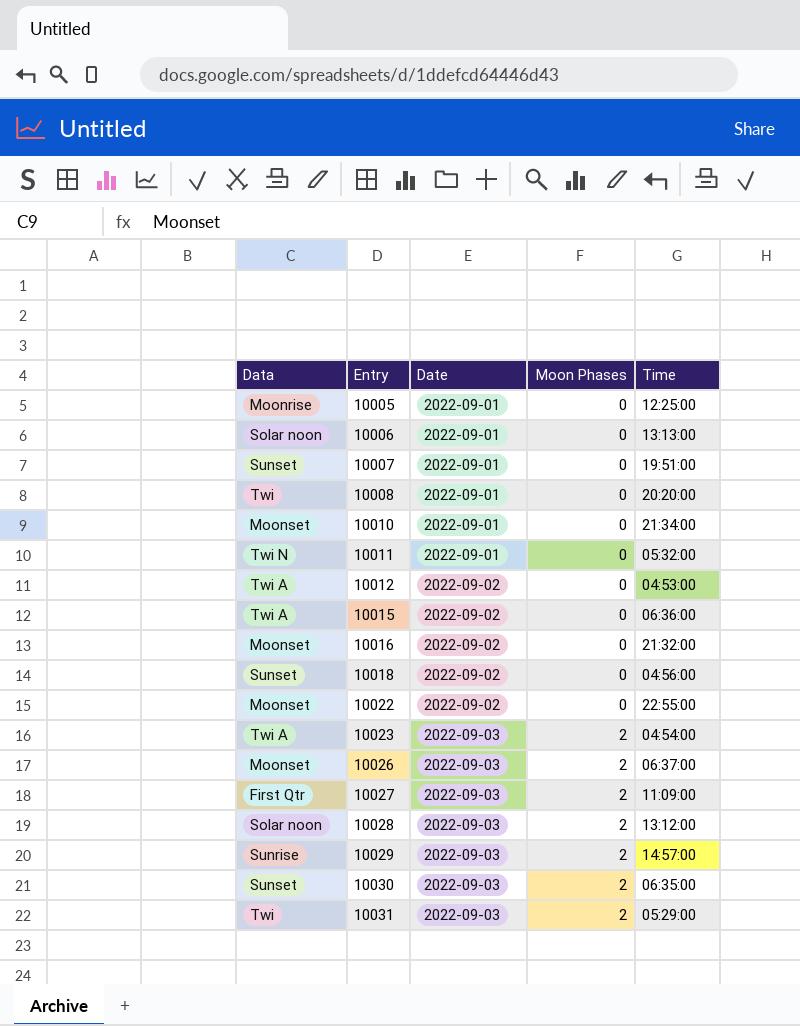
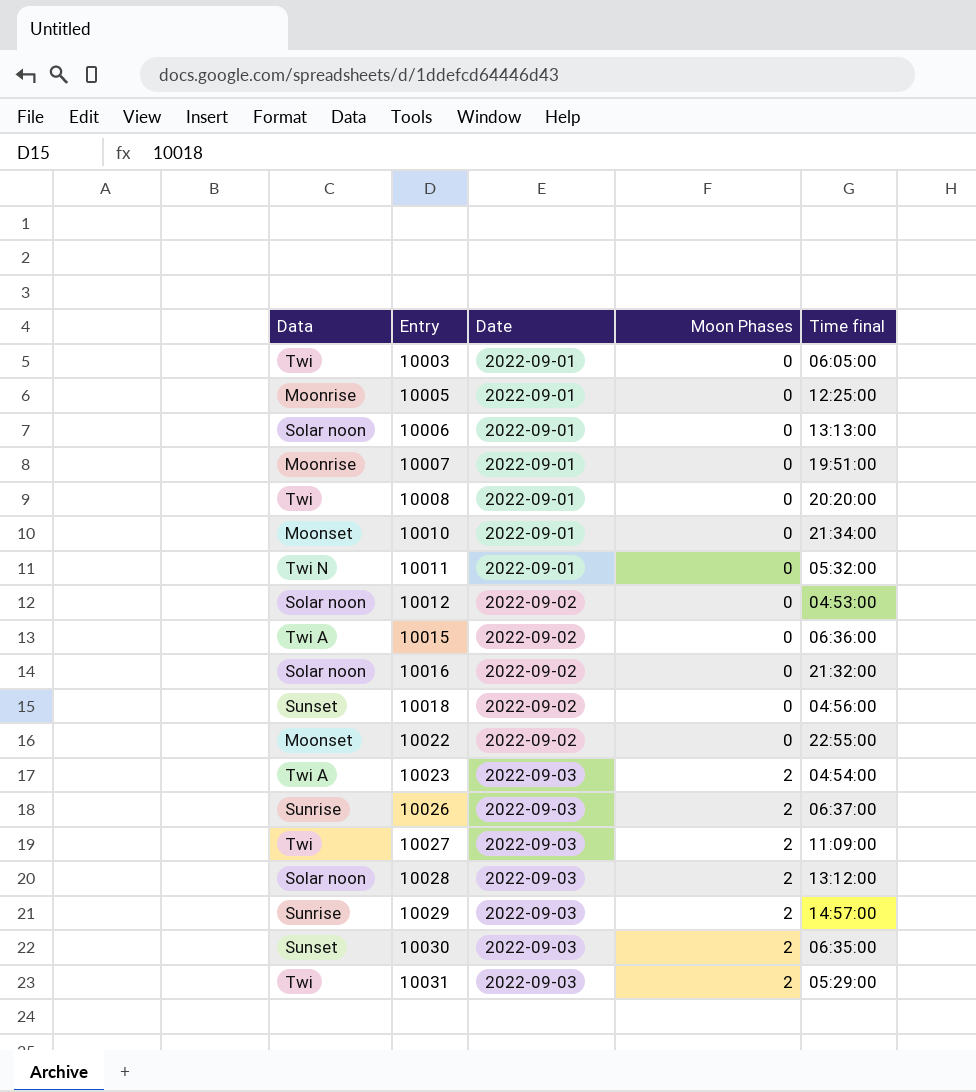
column name: Time -> Time final
row 10003: none -> Twi | 2022-09-01 | 0 | 06:05:00
10007 | Data: Sunset -> Moonrise
10012 | Data: Twi A -> Solar noon
10016 | Data: Moonset -> Solar noon
10026 | Data: Moonset -> Sunrise
10027 | Data: First Qtr -> Twi

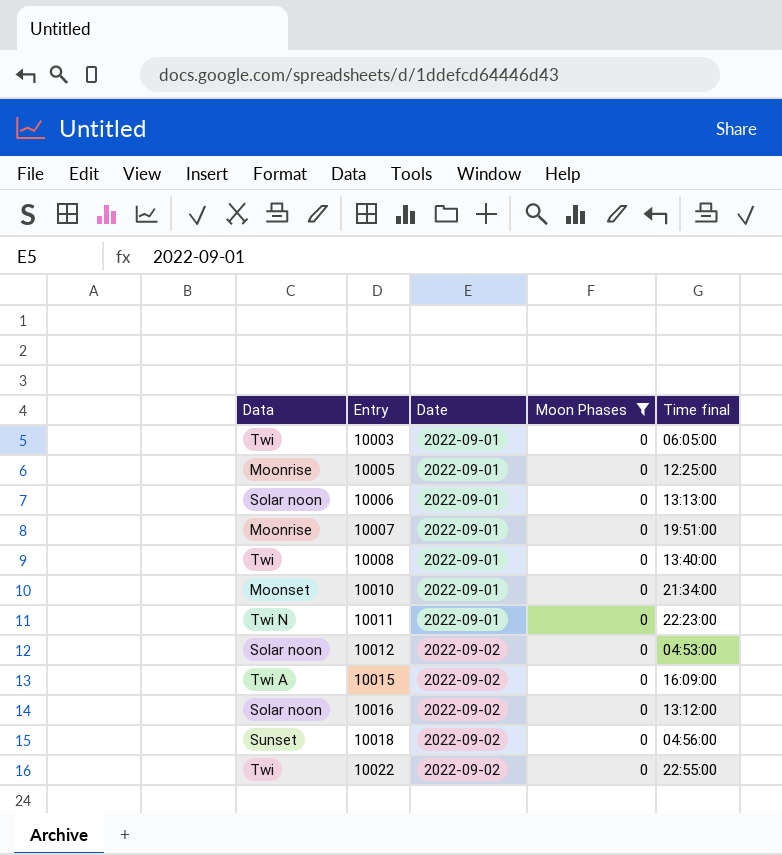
filter: none -> Moon Phases = 0
10008 | Time final: 20:20:00 -> 13:40:00
10011 | Time final: 05:32:00 -> 22:23:00
10015 | Time final: 06:36:00 -> 16:09:00
10016 | Time final: 21:32:00 -> 13:12:00
10022 | Data: Moonset -> Twi

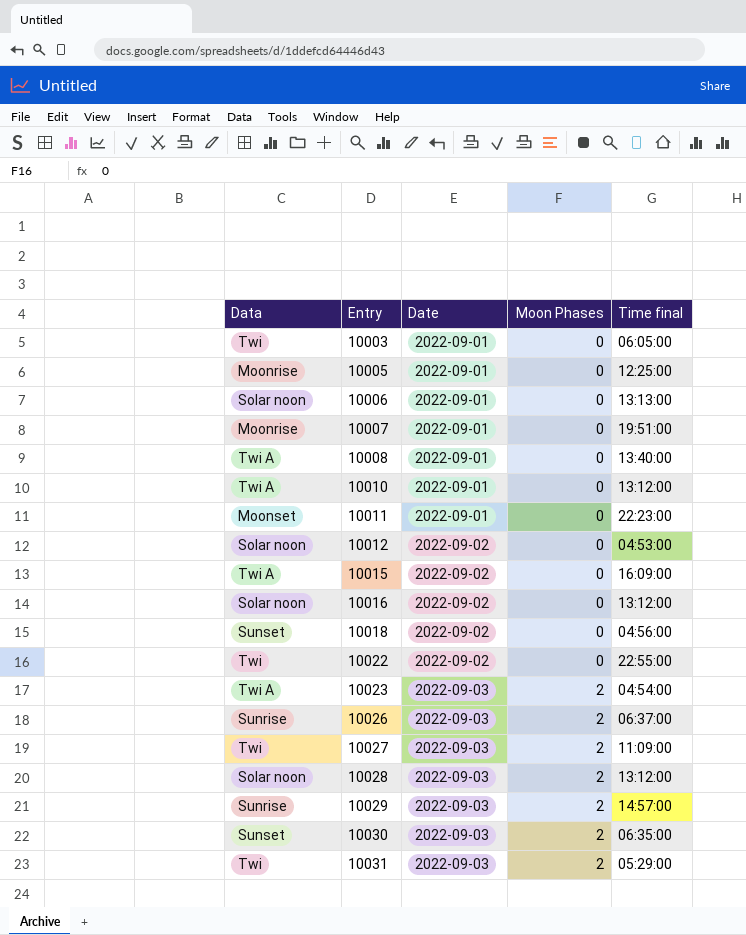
filter: Moon Phases = 0 -> none
10008 | Data: Twi -> Twi A
10010 | Data: Moonset -> Twi A
10010 | Time final: 21:34:00 -> 13:12:00
10011 | Data: Twi N -> Moonset

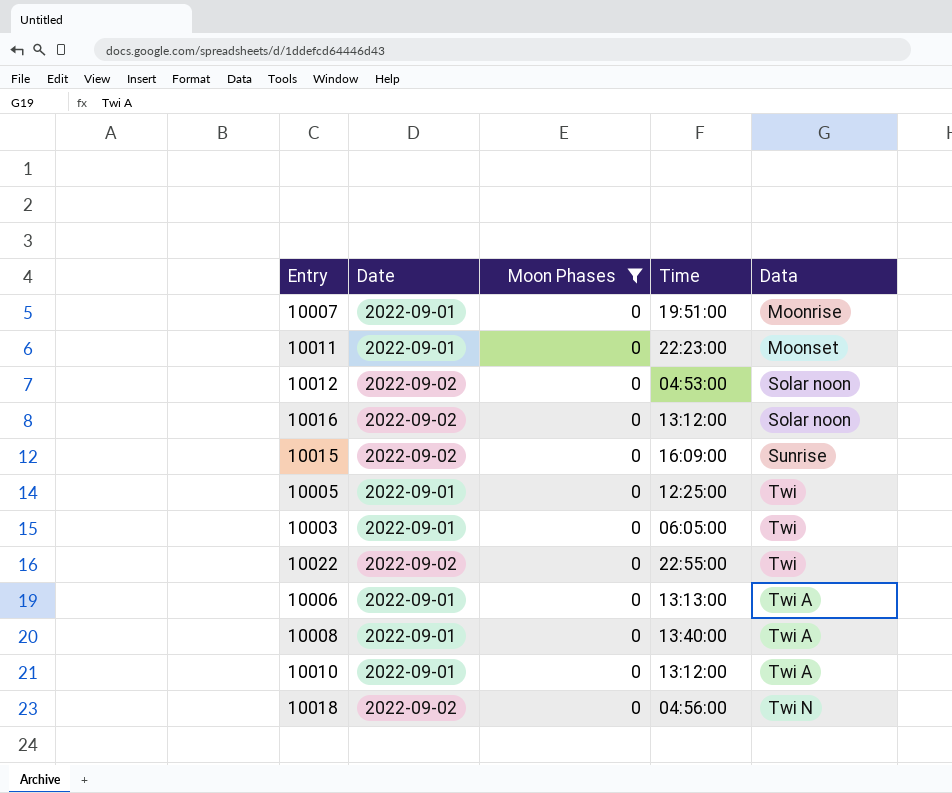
filter: none -> Moon Phases = 0
row order: Entry ascending -> Data ascending
column name: Time final -> Time
column Data | position: 1 -> 5
10015 | Data: Twi A -> Sunrise
10005 | Data: Moonrise -> Twi
10006 | Data: Solar noon -> Twi A
10018 | Data: Sunset -> Twi N

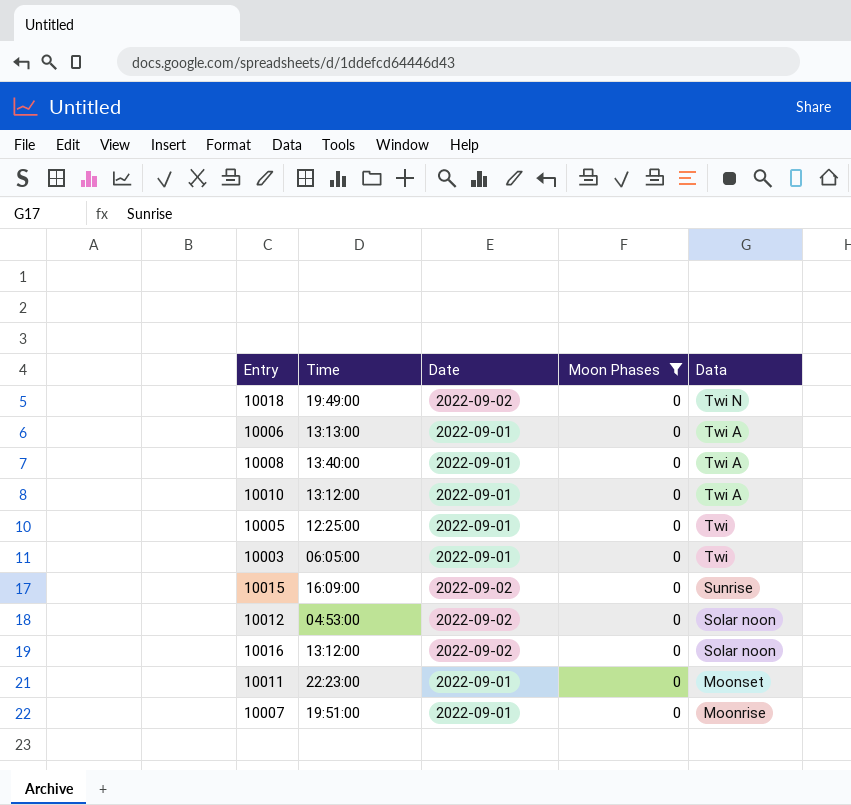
row order: Data ascending -> Data descending
column Time | position: 4 -> 2
row 10022: 2022-09-02 | 0 | 22:55:00 | Twi -> none
10018 | Time: 04:56:00 -> 19:49:00

